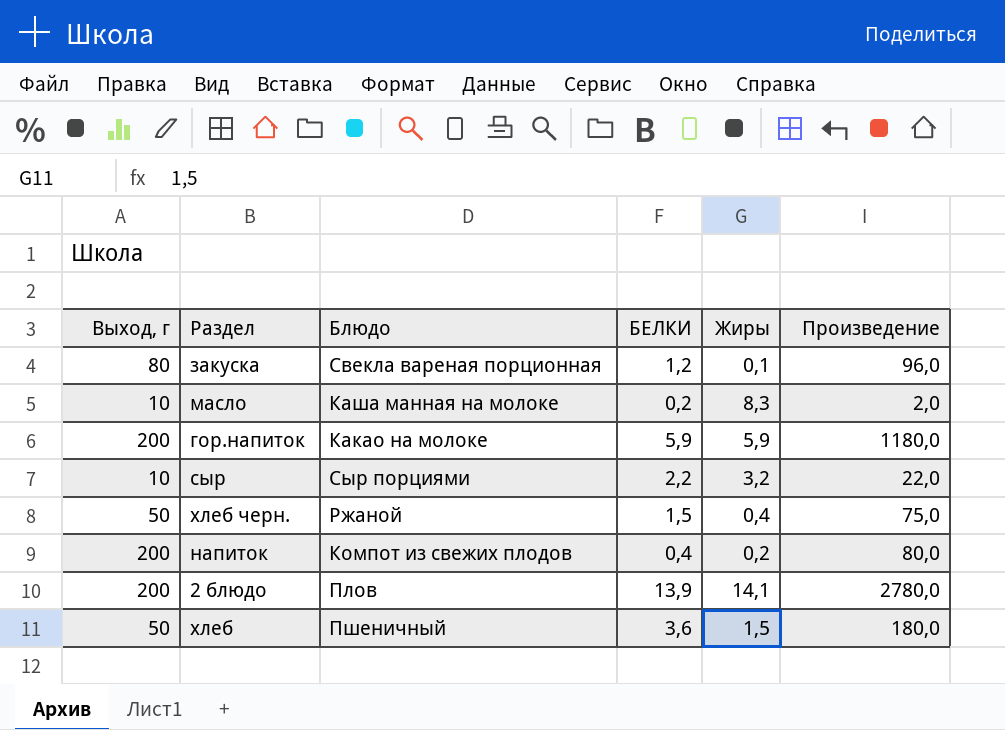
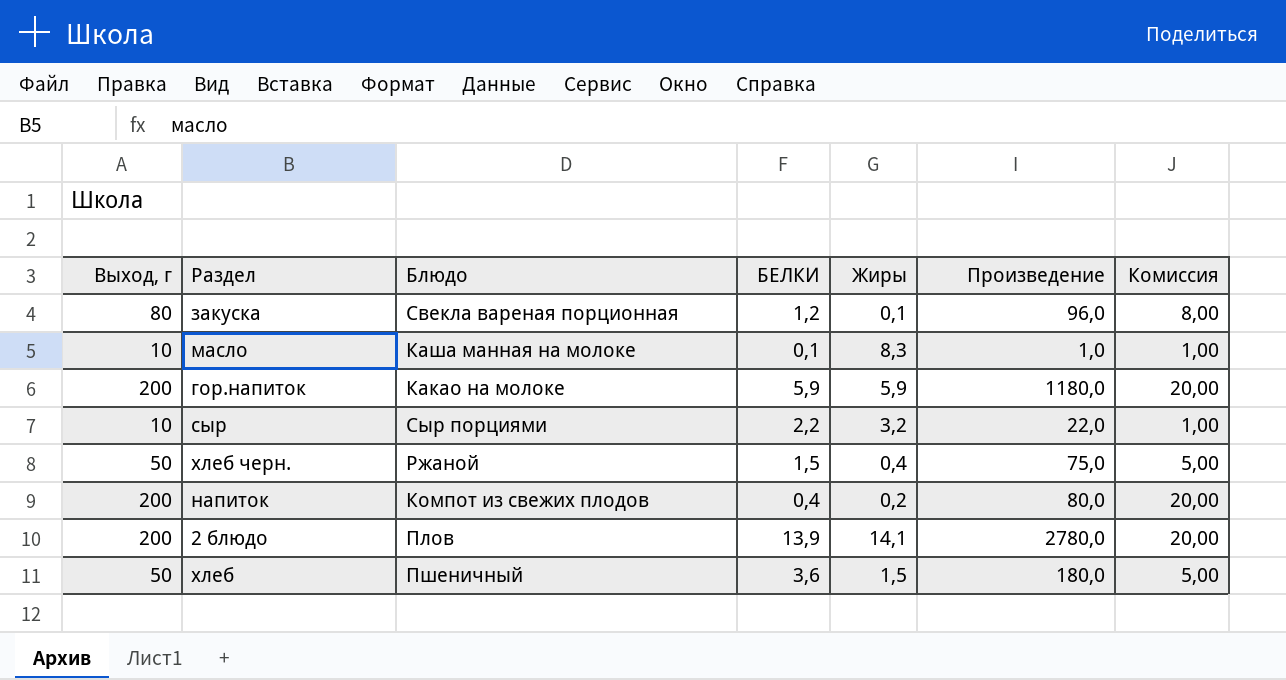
column Комиссия | formula: none -> [Выход, г] * 0,1
масло | БЕЛКИ: 0,2 -> 0,1
масло | Произведение: 2,0 -> 1,0

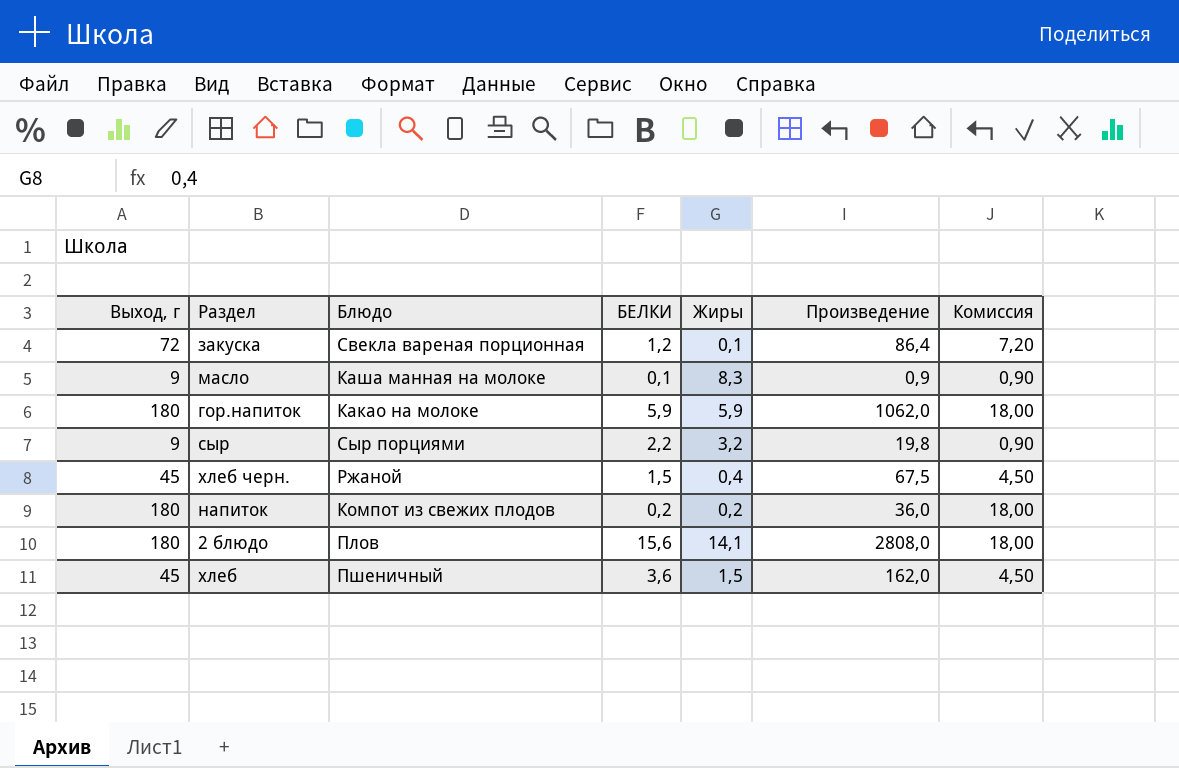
закуска | Выход, г: 80 -> 72
закуска | Произведение: 96,0 -> 86,4
закуска | Комиссия: 8,00 -> 7,20
масло | Выход, г: 10 -> 9
масло | Произведение: 1,0 -> 0,9
масло | Комиссия: 1,00 -> 0,90
гор.напиток | Выход, г: 200 -> 180
гор.напиток | Произведение: 1180,0 -> 1062,0
гор.напиток | Комиссия: 20,00 -> 18,00
сыр | Выход, г: 10 -> 9
сыр | Произведение: 22,0 -> 19,8
сыр | Комиссия: 1,00 -> 0,90
хлеб черн. | Выход, г: 50 -> 45
хлеб черн. | Произведение: 75,0 -> 67,5
хлеб черн. | Комиссия: 5,00 -> 4,50
напиток | Выход, г: 200 -> 180
напиток | БЕЛКИ: 0,4 -> 0,2
напиток | Произведение: 80,0 -> 36,0
напиток | Комиссия: 20,00 -> 18,00
2 блюдо | Выход, г: 200 -> 180
2 блюдо | БЕЛКИ: 13,9 -> 15,6
2 блюдо | Произведение: 2780,0 -> 2808,0
2 блюдо | Комиссия: 20,00 -> 18,00
хлеб | Выход, г: 50 -> 45
хлеб | Произведение: 180,0 -> 162,0
хлеб | Комиссия: 5,00 -> 4,50

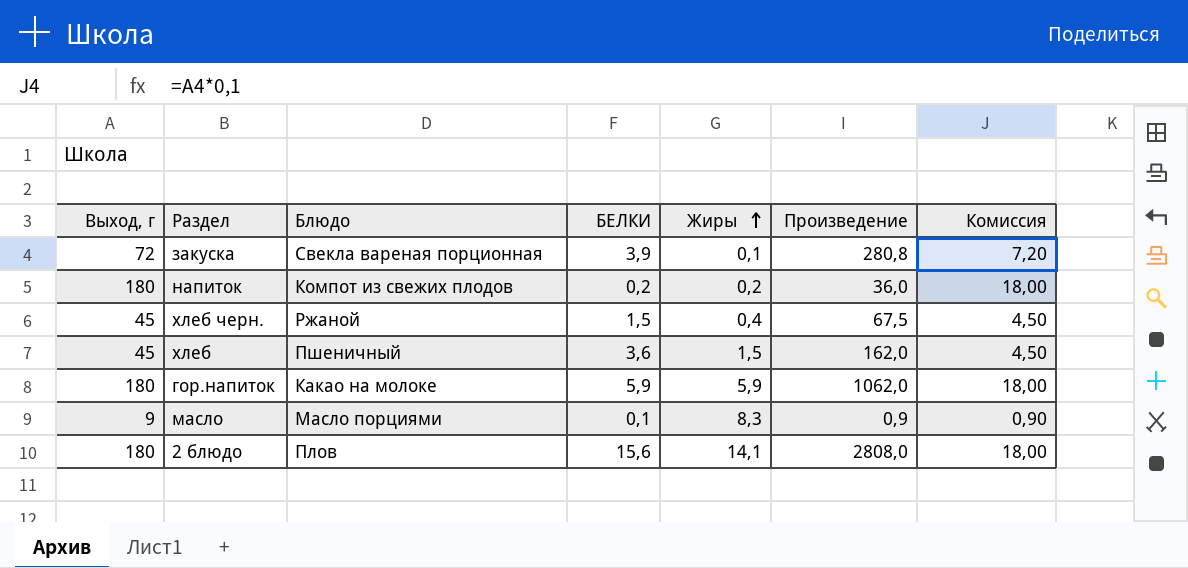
row order: none -> Жиры ascending
row сыр: 9 | Сыр порциями | 2,2 | 3,2 | 19,8 | 0,90 -> none
закуска | БЕЛКИ: 1,2 -> 3,9
закуска | Произведение: 86,4 -> 280,8
масло | Блюдо: Каша манная на молоке -> Масло порциями

